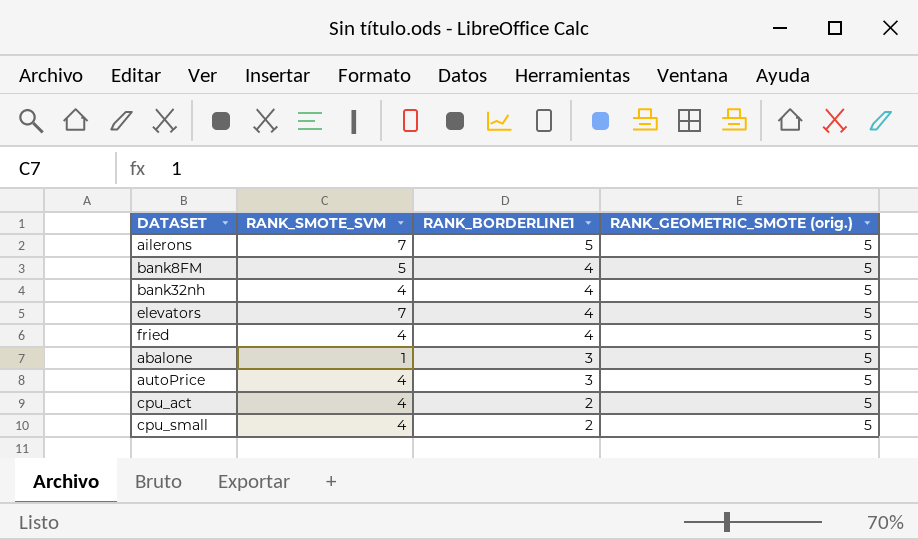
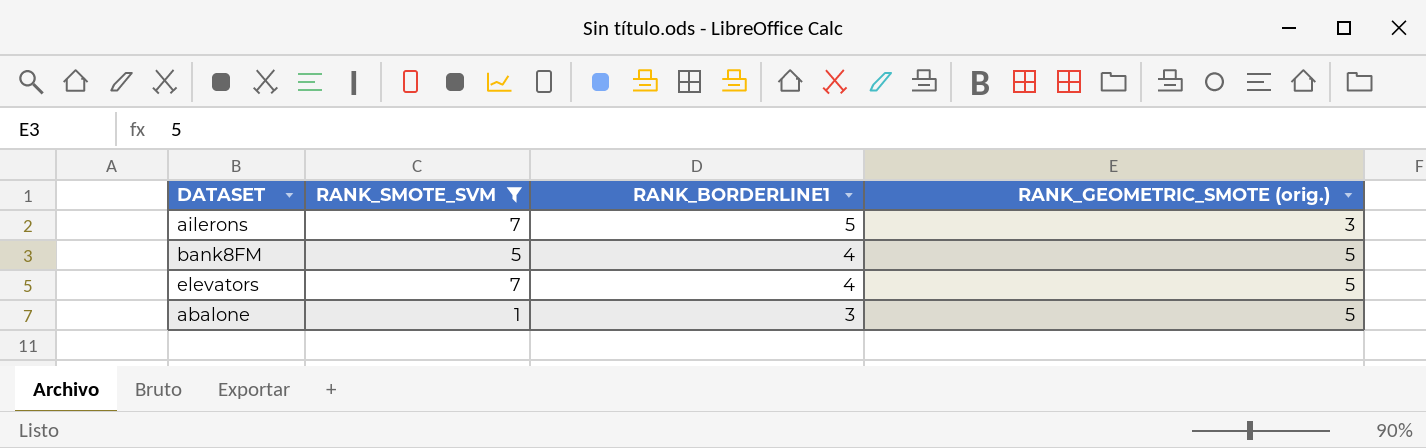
filter: none -> RANK_SMOTE_SVM != 4
ailerons | RANK_GEOMETRIC_SMOTE (orig.): 5 -> 3

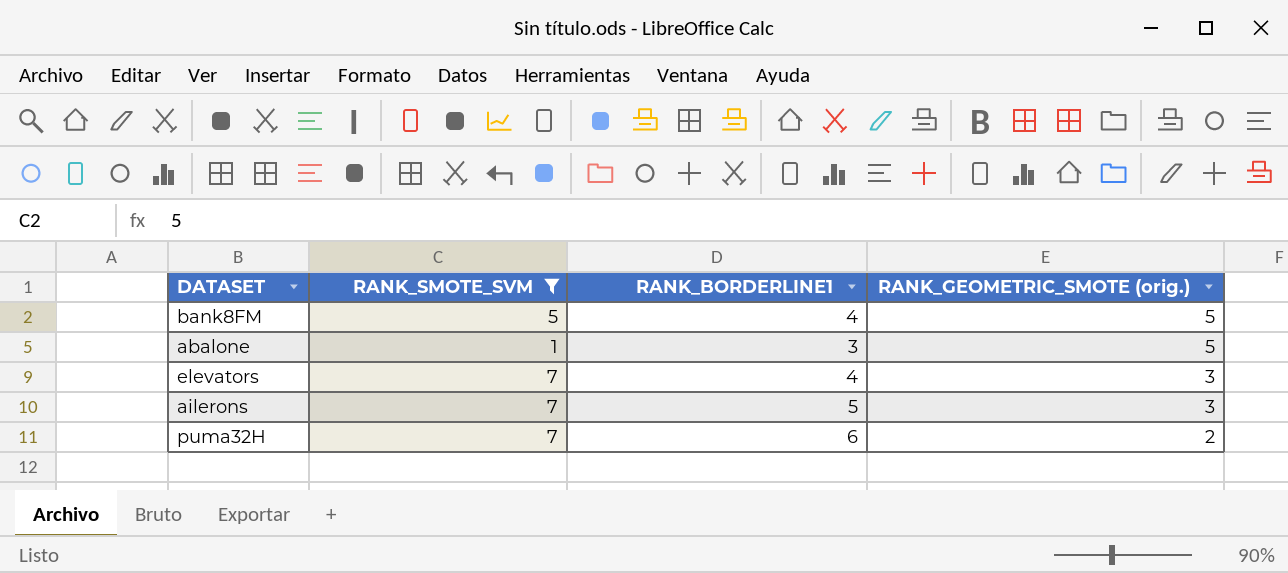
row order: RANK_BORDERLINE1 descending -> RANK_GEOMETRIC_SMOTE (orig.) descending
elevators | RANK_GEOMETRIC_SMOTE (orig.): 5 -> 3
row puma32H: none -> 7 | 6 | 2

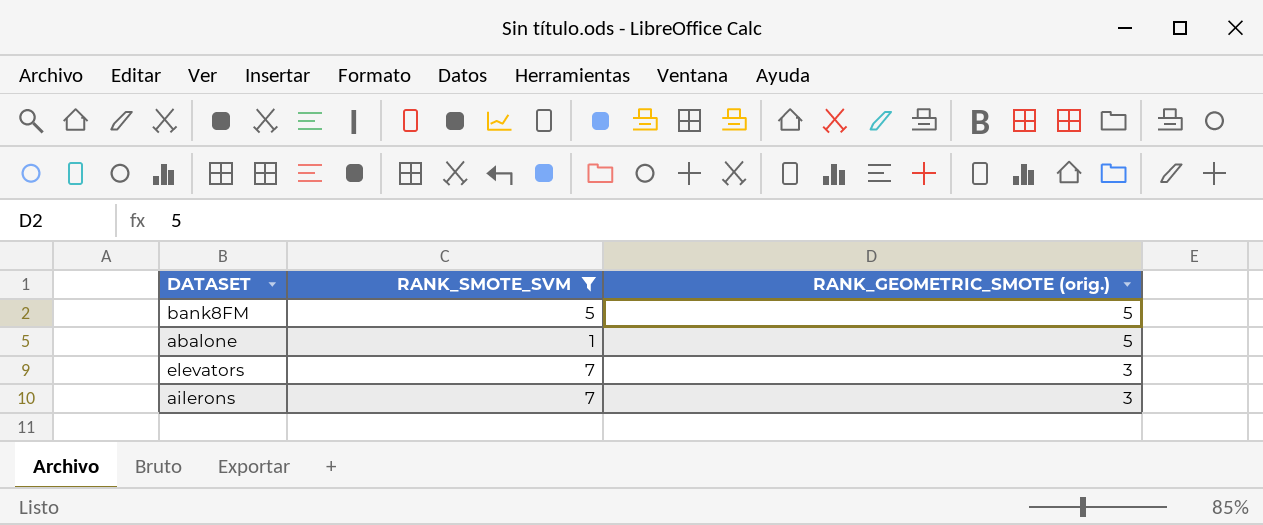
column RANK_BORDERLINE1 | position: 3 -> none
row puma32H: 7 | 6 | 2 -> none

